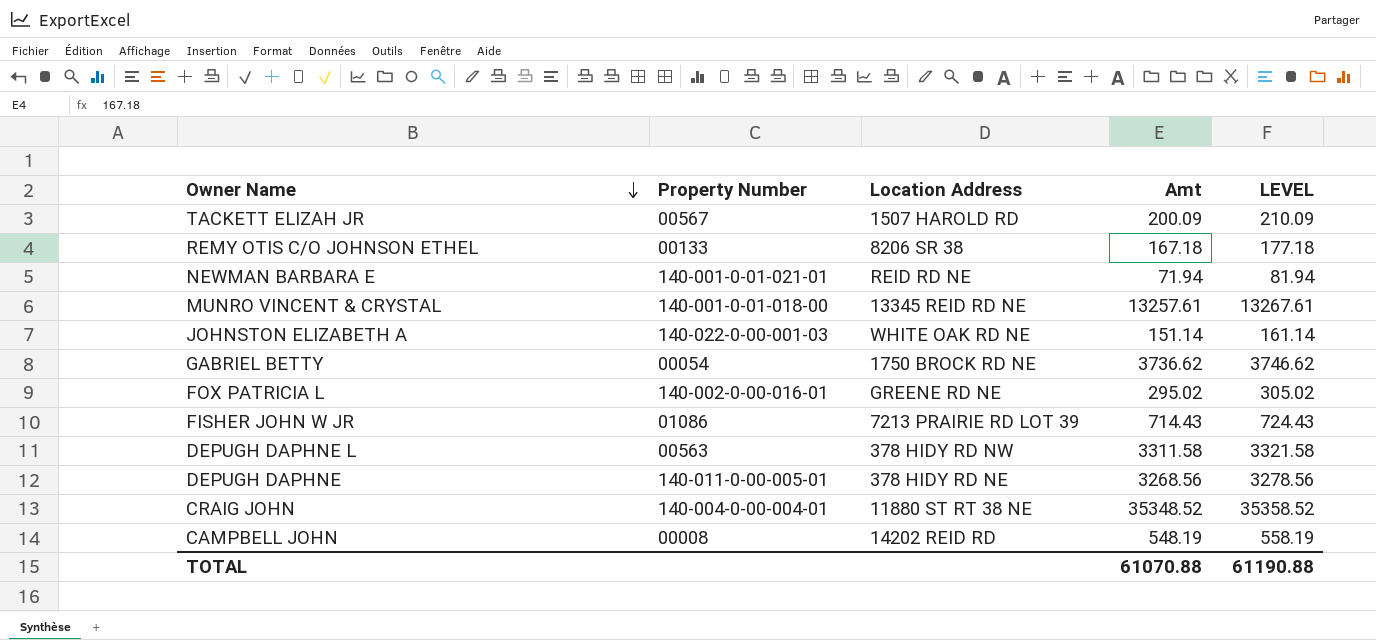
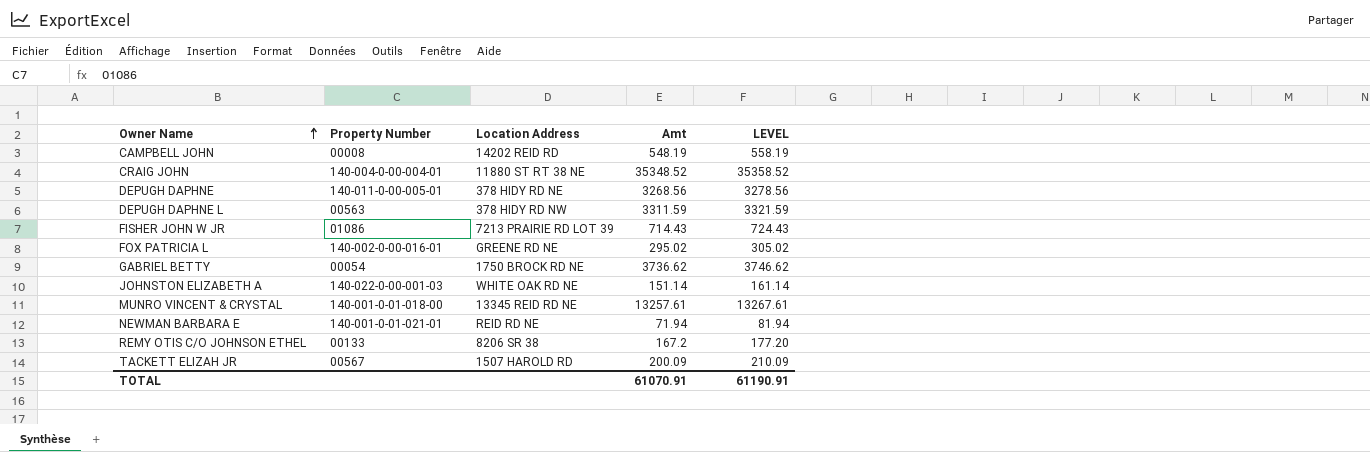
row order: Owner Name descending -> Owner Name ascending
DEPUGH DAPHNE L | Amt: 3311.58 -> 3311.59
DEPUGH DAPHNE L | LEVEL: 3321.58 -> 3321.59
REMY OTIS C/O JOHNSON ETHEL | Amt: 167.18 -> 167.2
REMY OTIS C/O JOHNSON ETHEL | LEVEL: 177.18 -> 177.20
TOTAL | Amt: 61070.88 -> 61070.91
TOTAL | LEVEL: 61190.88 -> 61190.91

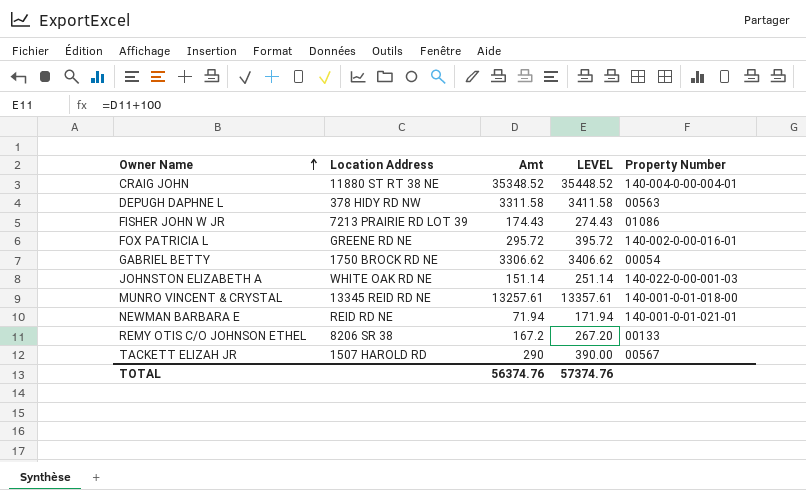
column LEVEL | formula: [Amt] + 10 -> [Amt] + 100
column Property Number | position: 2 -> 5
row CAMPBELL JOHN: 00008 | 14202 REID RD | 548.19 | 558.19 -> none
row DEPUGH DAPHNE: 140-011-0-00-005-01 | 378 HIDY RD NE | 3268.56 | 3278.56 -> none
DEPUGH DAPHNE L | Amt: 3311.59 -> 3311.58
FISHER JOHN W JR | Amt: 714.43 -> 174.43
FOX PATRICIA L | Amt: 295.02 -> 295.72
GABRIEL BETTY | Amt: 3736.62 -> 3306.62
TACKETT ELIZAH JR | Amt: 200.09 -> 290
TOTAL | Amt: 61070.91 -> 56374.76
TOTAL | LEVEL: 61190.91 -> 57374.76

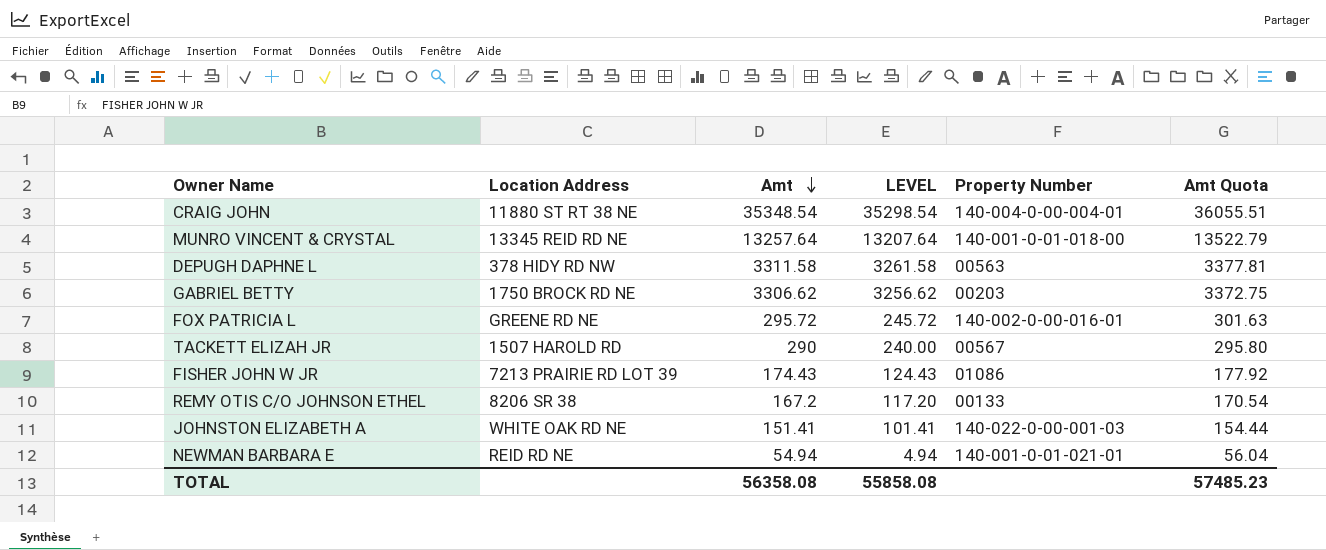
row order: Owner Name ascending -> Amt descending
column LEVEL | formula: [Amt] + 100 -> [Amt] - 50
column Amt Quota | formula: none -> [Amt] * 1.02
CRAIG JOHN | Amt: 35348.52 -> 35348.54
MUNRO VINCENT & CRYSTAL | Amt: 13257.61 -> 13257.64
GABRIEL BETTY | Property Number: 00054 -> 00203
JOHNSTON ELIZABETH A | Amt: 151.14 -> 151.41
NEWMAN BARBARA E | Amt: 71.94 -> 54.94
TOTAL | Amt: 56374.76 -> 56358.08
TOTAL | LEVEL: 57374.76 -> 55858.08

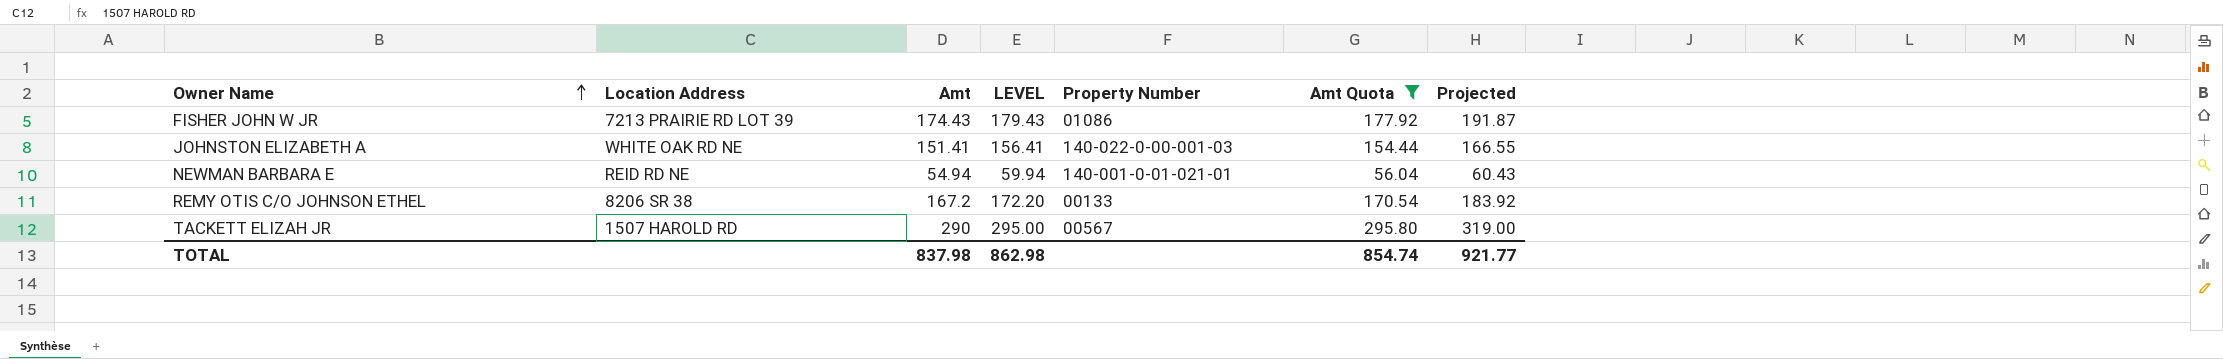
filter: none -> Amt Quota <= 295.80
row order: Amt descending -> Owner Name ascending
column LEVEL | formula: [Amt] - 50 -> [Amt] + 5
column Projected | formula: none -> [Amt] * 1.1
TOTAL | Amt: 56358.08 -> 837.98
TOTAL | LEVEL: 55858.08 -> 862.98
TOTAL | Amt Quota: 57485.23 -> 854.74

